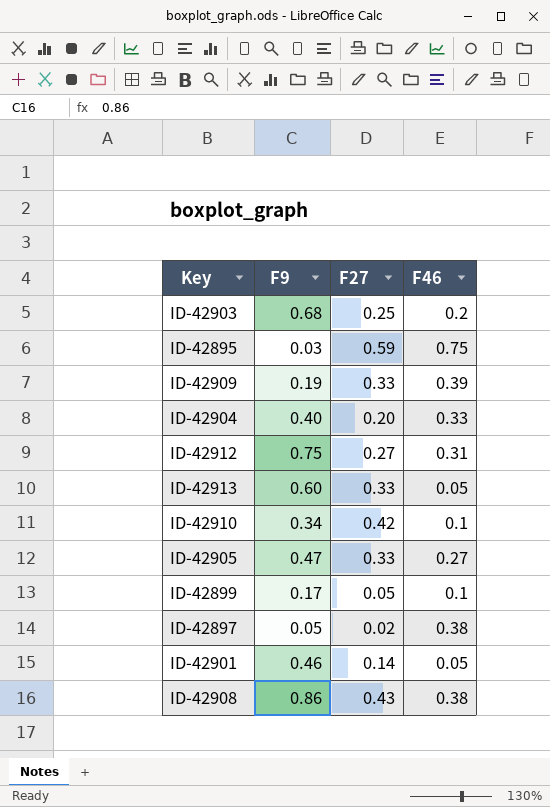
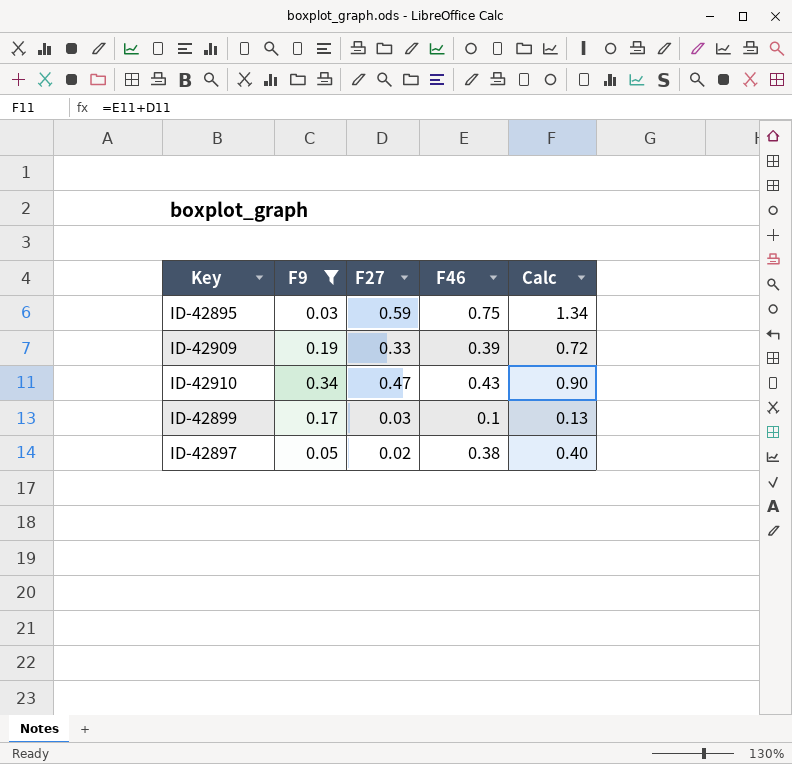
filter: none -> F9 <= 0.34
column Calc | formula: none -> [F27] + [F46]
ID-42910 | F27: 0.42 -> 0.47
ID-42910 | F46: 0.1 -> 0.43
ID-42899 | F27: 0.05 -> 0.03

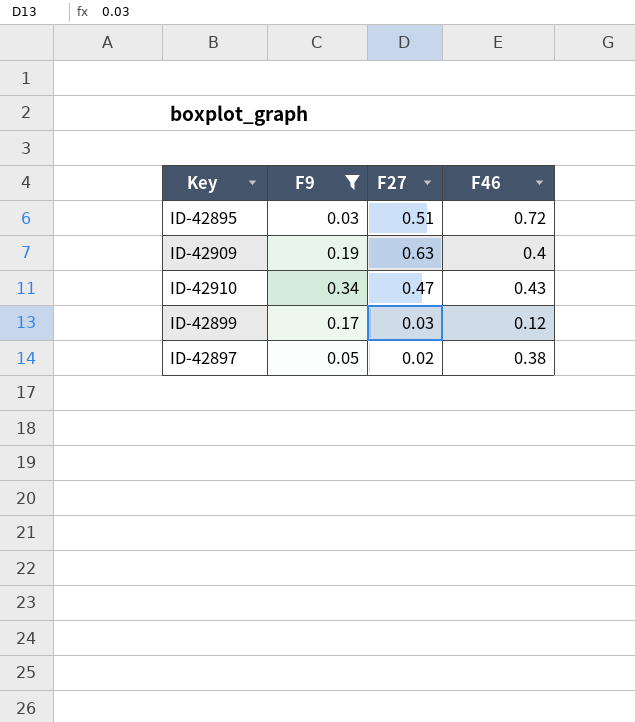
column Calc | formula: [F27] + [F46] -> none
ID-42895 | F27: 0.59 -> 0.51
ID-42895 | F46: 0.75 -> 0.72
ID-42909 | F27: 0.33 -> 0.63
ID-42909 | F46: 0.39 -> 0.4
ID-42899 | F46: 0.1 -> 0.12

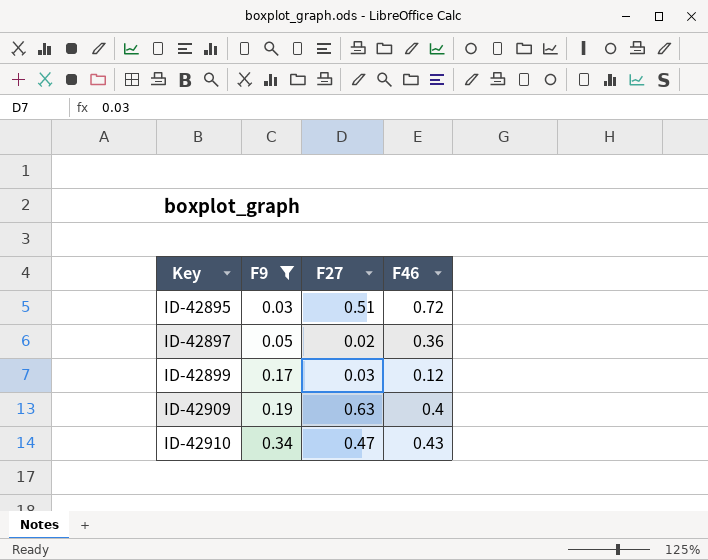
row order: none -> Key ascending
ID-42897 | F46: 0.38 -> 0.36

